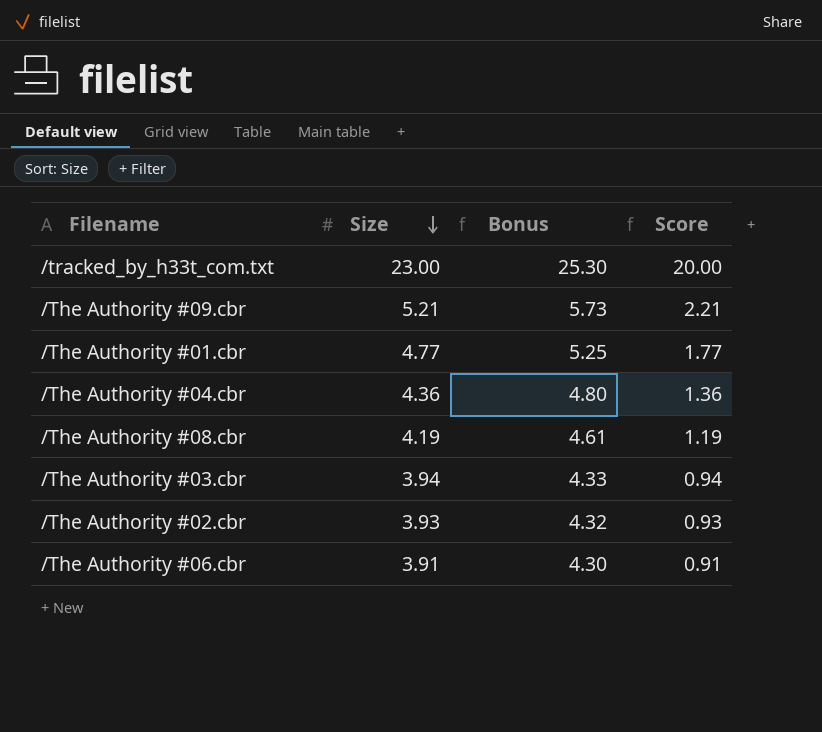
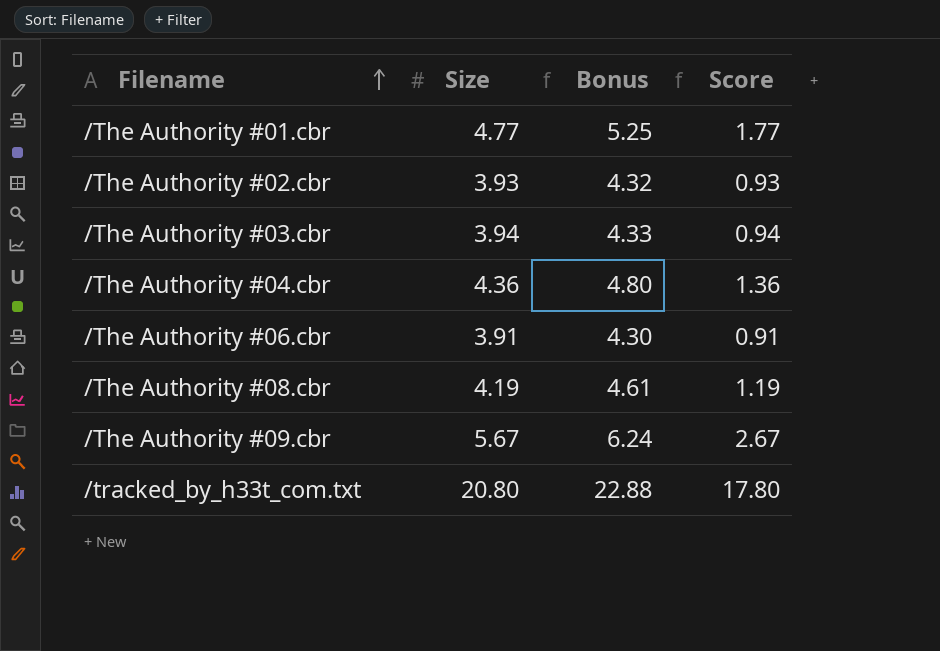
row order: Size descending -> Filename ascending
/The Authority #09.cbr | Size: 5.21 -> 5.67
/The Authority #09.cbr | Bonus: 5.73 -> 6.24
/The Authority #09.cbr | Score: 2.21 -> 2.67
/tracked_by_h33t_com.txt | Size: 23.00 -> 20.80
/tracked_by_h33t_com.txt | Bonus: 25.30 -> 22.88
/tracked_by_h33t_com.txt | Score: 20.00 -> 17.80

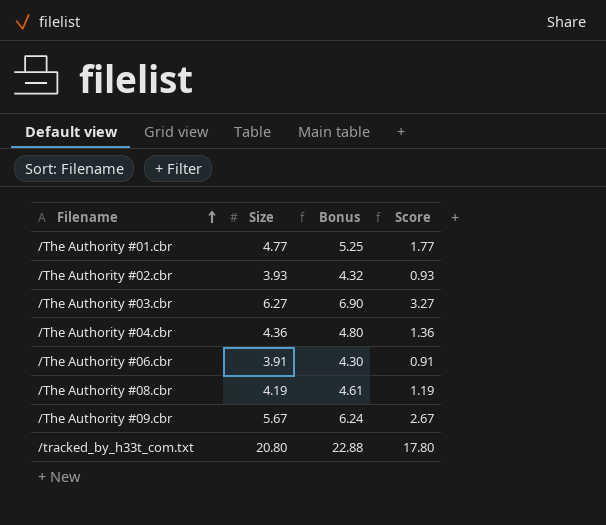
/The Authority #03.cbr | Size: 3.94 -> 6.27
/The Authority #03.cbr | Bonus: 4.33 -> 6.90
/The Authority #03.cbr | Score: 0.94 -> 3.27

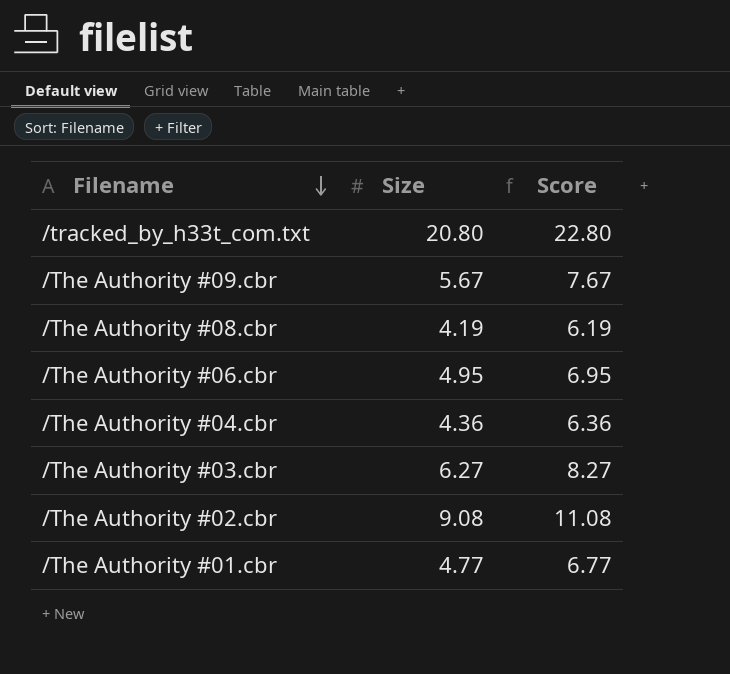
row order: Filename ascending -> Filename descending
column Bonus | formula: [Size] * 1.1 -> none
column Score | formula: [Size] - 3 -> [Size] + 2
/The Authority #06.cbr | Size: 3.91 -> 4.95
/The Authority #02.cbr | Size: 3.93 -> 9.08

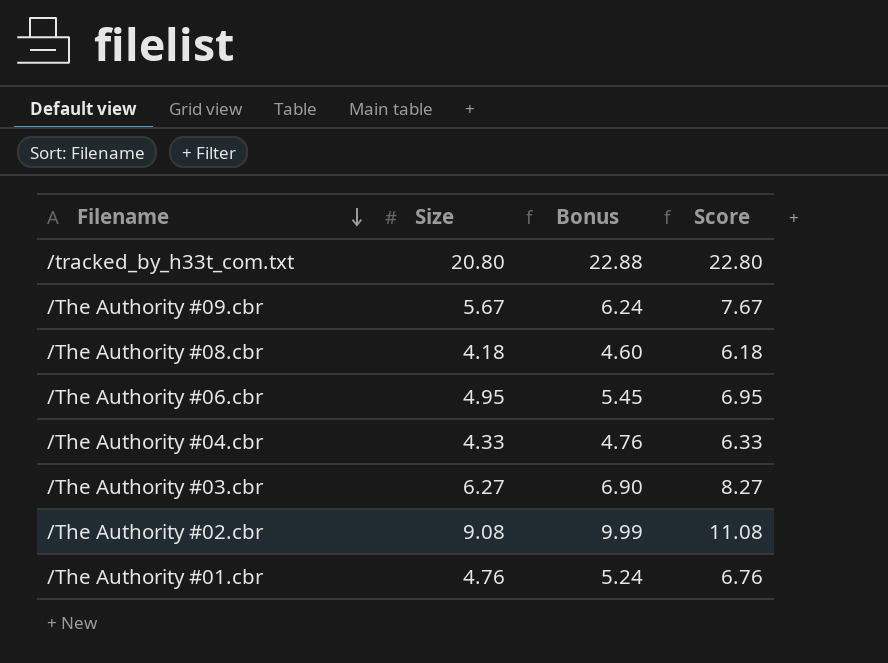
column Bonus | formula: none -> [Size] * 1.1
/The Authority #08.cbr | Size: 4.19 -> 4.18
/The Authority #08.cbr | Score: 6.19 -> 6.18
/The Authority #04.cbr | Size: 4.36 -> 4.33
/The Authority #04.cbr | Score: 6.36 -> 6.33
/The Authority #01.cbr | Size: 4.77 -> 4.76
/The Authority #01.cbr | Score: 6.77 -> 6.76

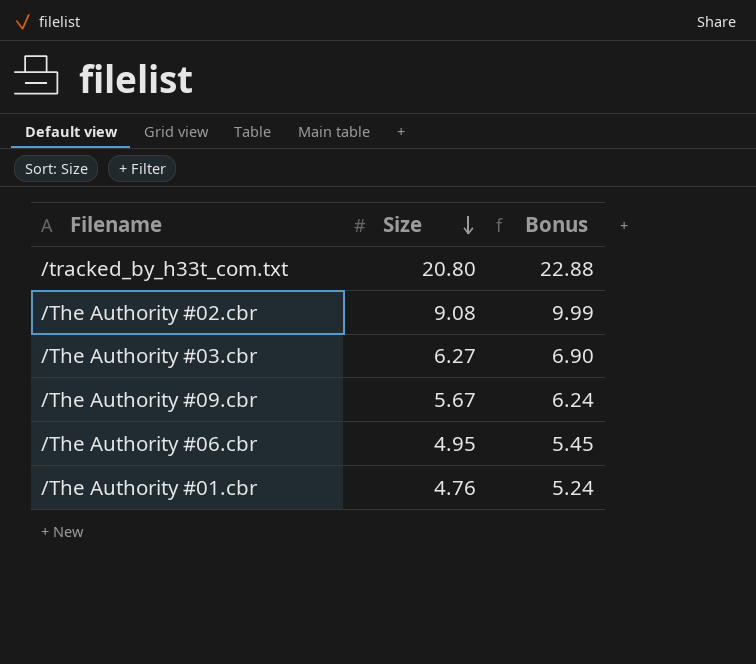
row order: Filename descending -> Size descending
column Score | formula: [Size] + 2 -> none
row /The Authority #08.cbr: 4.18 | 4.60 | 6.18 -> none
row /The Authority #04.cbr: 4.33 | 4.76 | 6.33 -> none

